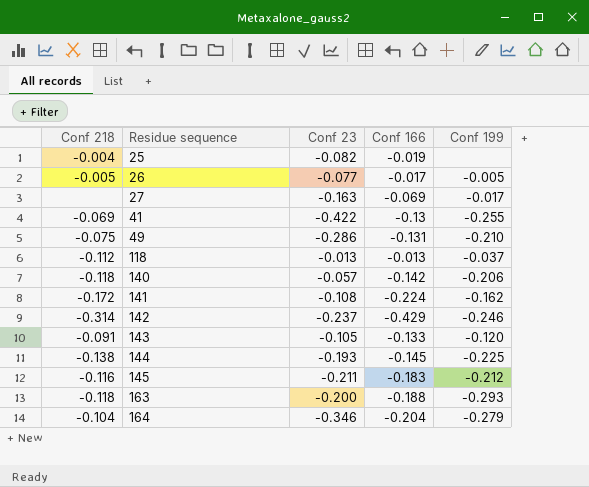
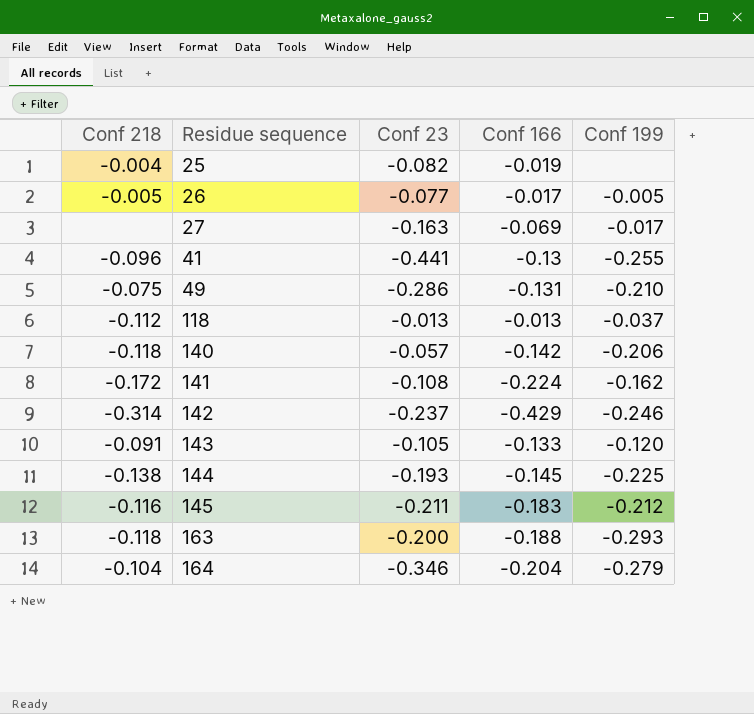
41 | Conf 218: -0.069 -> -0.096
41 | Conf 23: -0.422 -> -0.441

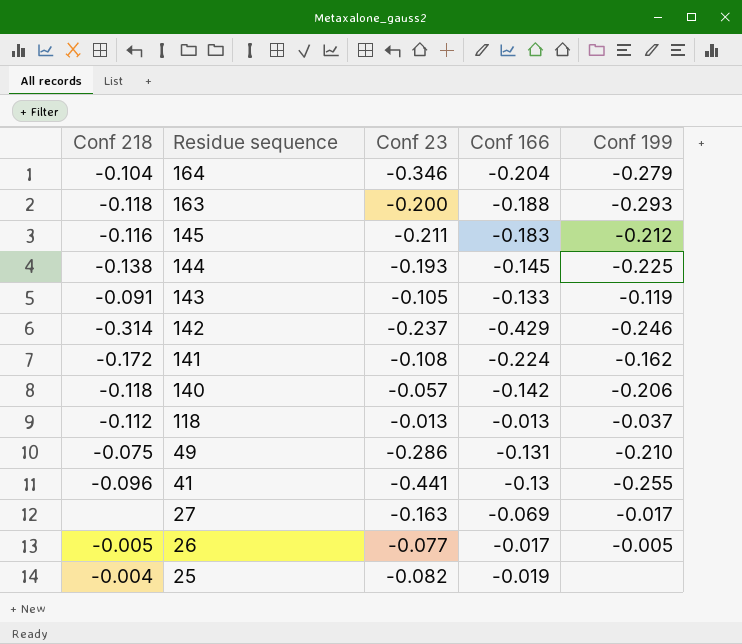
row order: Residue sequence ascending -> Residue sequence descending
143 | Conf 199: -0.120 -> -0.119

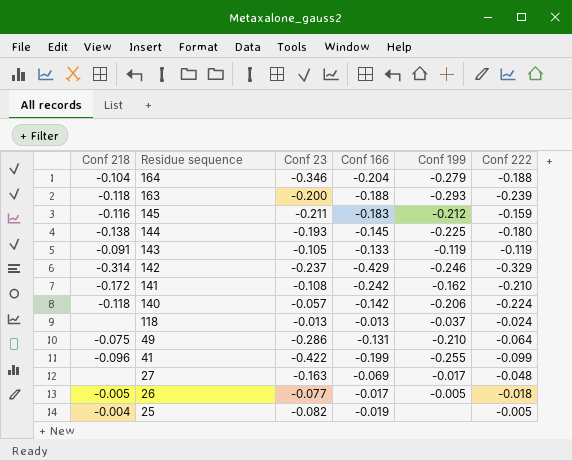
column Conf 222 | position: none -> 6
141 | Conf 166: -0.224 -> -0.242
118 | Conf 218: -0.112 -> none
41 | Conf 23: -0.441 -> -0.422
41 | Conf 166: -0.13 -> -0.199

